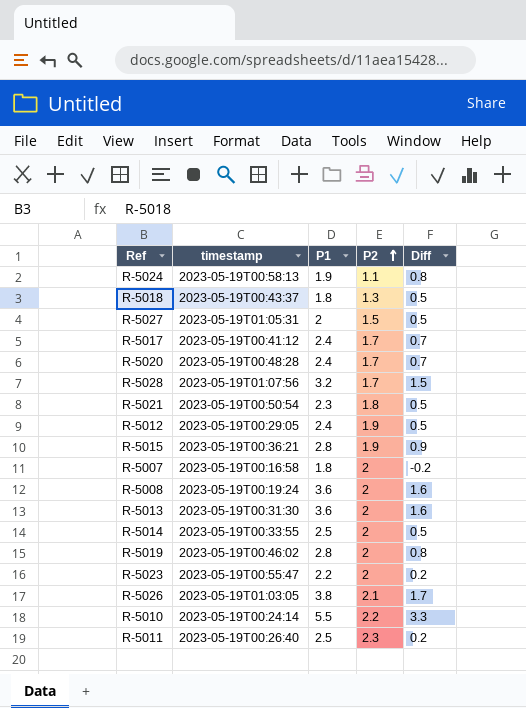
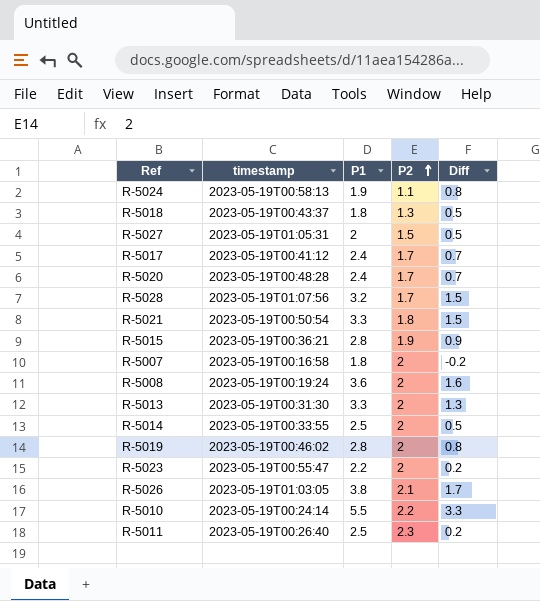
row R-5012: 2023-05-19T00:29:05 | 2.4 | 1.9 | 0.5 -> none
R-5021 | P1: 2.3 -> 3.3
R-5021 | Diff: 0.5 -> 1.5
R-5013 | P1: 3.6 -> 3.3
R-5013 | Diff: 1.6 -> 1.3

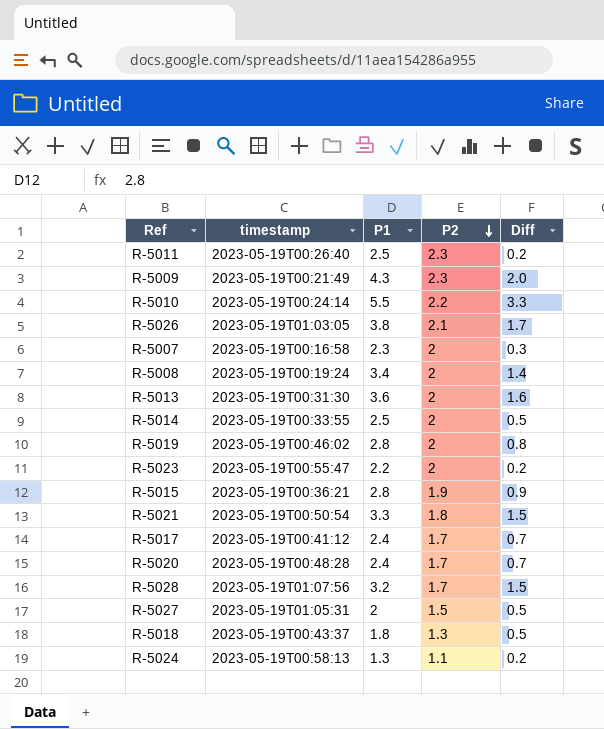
row order: P2 ascending -> P2 descending
row R-5009: none -> 2023-05-19T00:21:49 | 4.3 | 2.3 | 2.0
R-5007 | P1: 1.8 -> 2.3
R-5007 | Diff: -0.2 -> 0.3
R-5008 | P1: 3.6 -> 3.4
R-5008 | Diff: 1.6 -> 1.4
R-5013 | P1: 3.3 -> 3.6
R-5013 | Diff: 1.3 -> 1.6
R-5024 | P1: 1.9 -> 1.3
R-5024 | Diff: 0.8 -> 0.2

